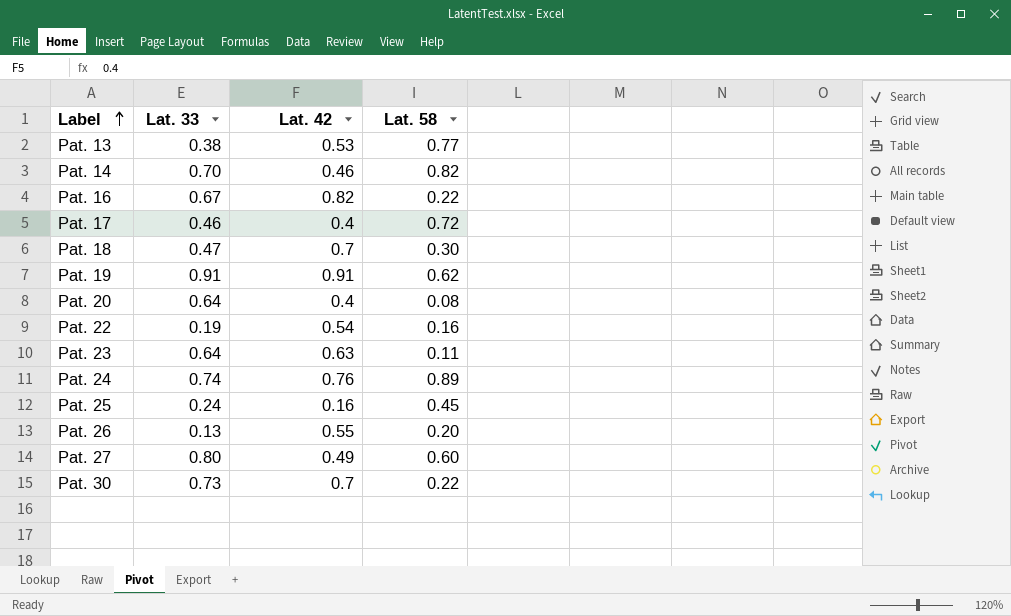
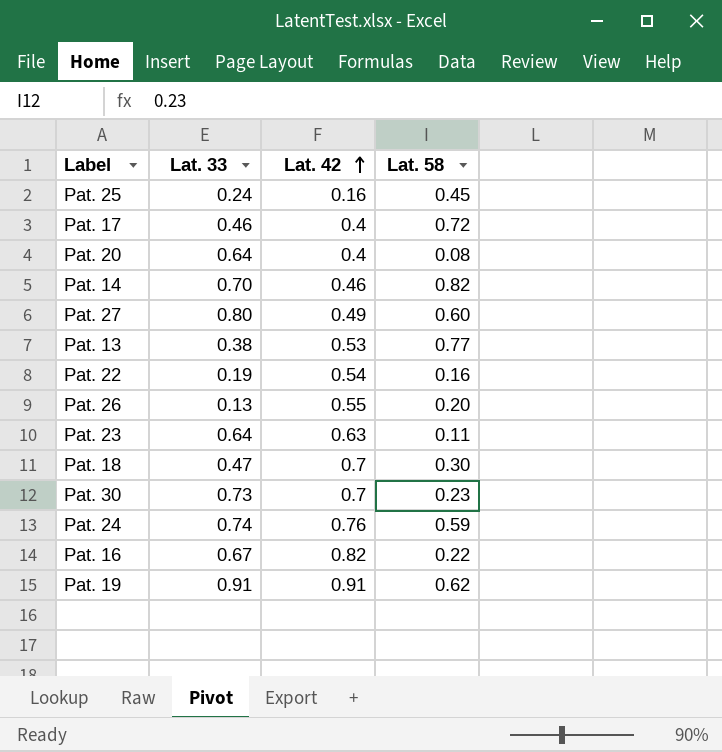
row order: Label ascending -> Lat. 42 ascending
Pat. 30 | Lat. 58: 0.22 -> 0.23
Pat. 24 | Lat. 58: 0.89 -> 0.59

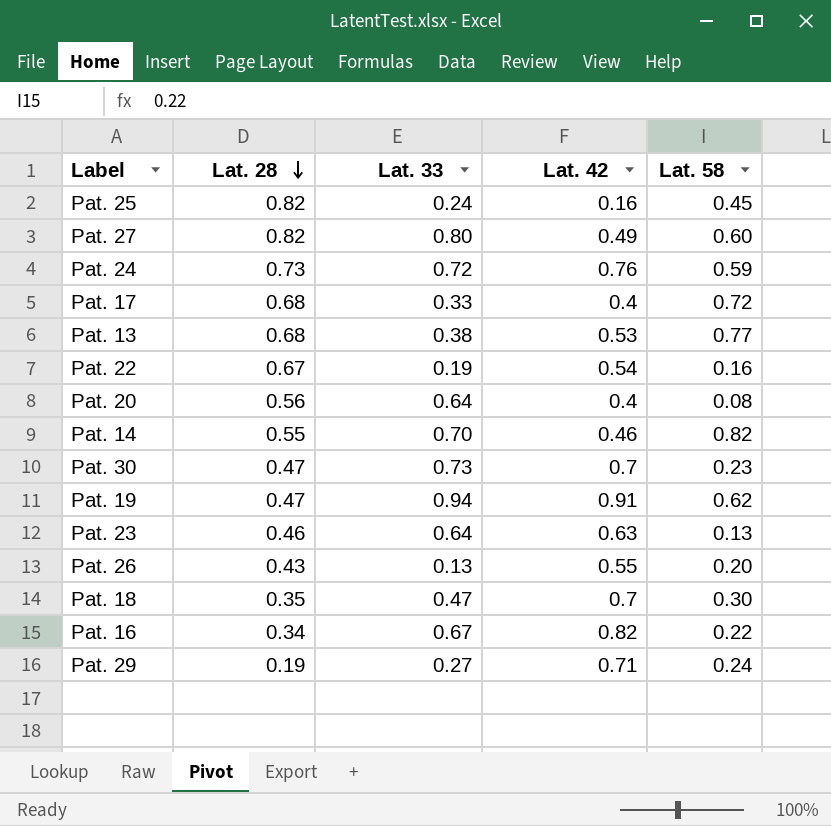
row order: Lat. 42 ascending -> Lat. 28 descending
column Lat. 28 | position: none -> 2
Pat. 24 | Lat. 33: 0.74 -> 0.72
Pat. 17 | Lat. 33: 0.46 -> 0.33
Pat. 19 | Lat. 33: 0.91 -> 0.94
Pat. 23 | Lat. 58: 0.11 -> 0.13
row Pat. 29: none -> 0.19 | 0.27 | 0.71 | 0.24

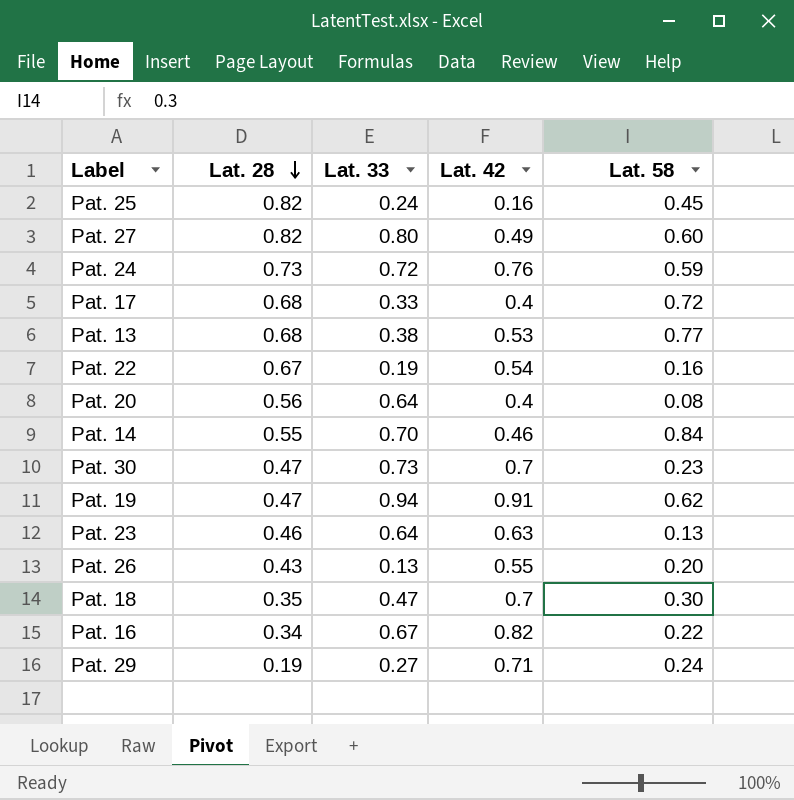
Pat. 14 | Lat. 58: 0.82 -> 0.84

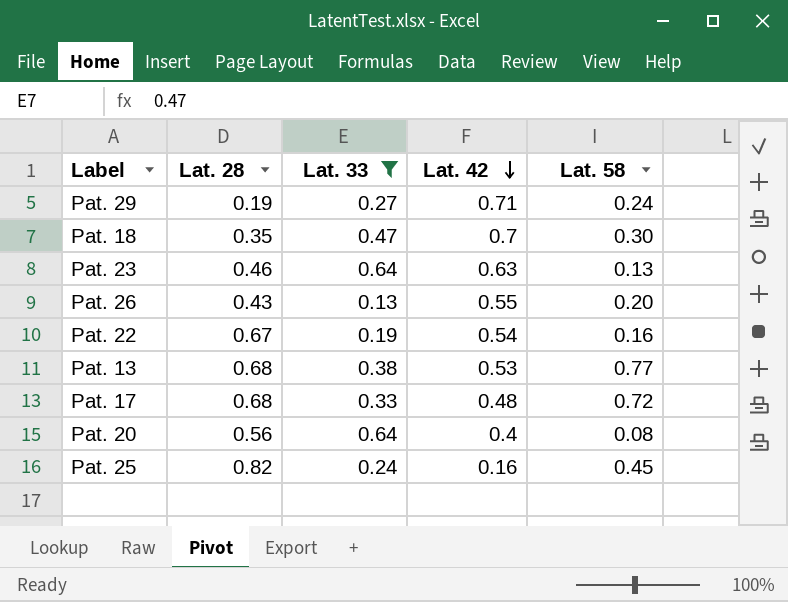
filter: none -> Lat. 33 <= 0.64
row order: Lat. 28 descending -> Lat. 42 descending
Pat. 17 | Lat. 42: 0.4 -> 0.48

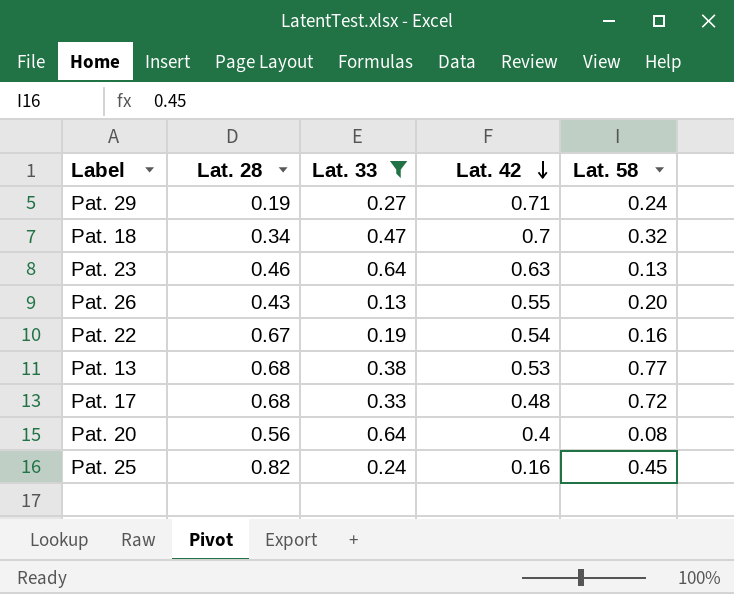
Pat. 18 | Lat. 28: 0.35 -> 0.34
Pat. 18 | Lat. 58: 0.30 -> 0.32

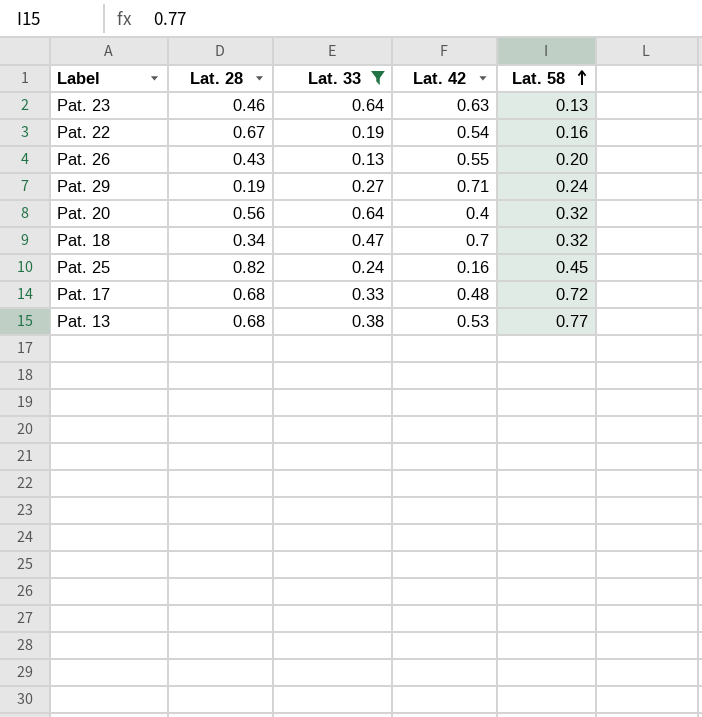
row order: Lat. 42 descending -> Lat. 58 ascending
Pat. 20 | Lat. 58: 0.08 -> 0.32

